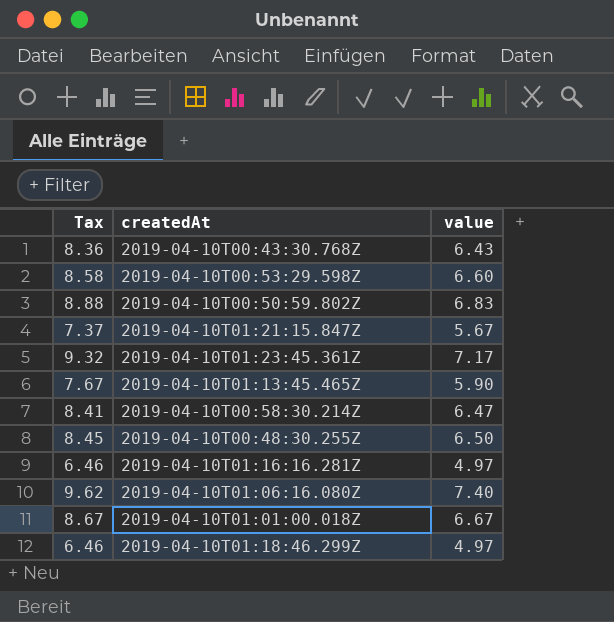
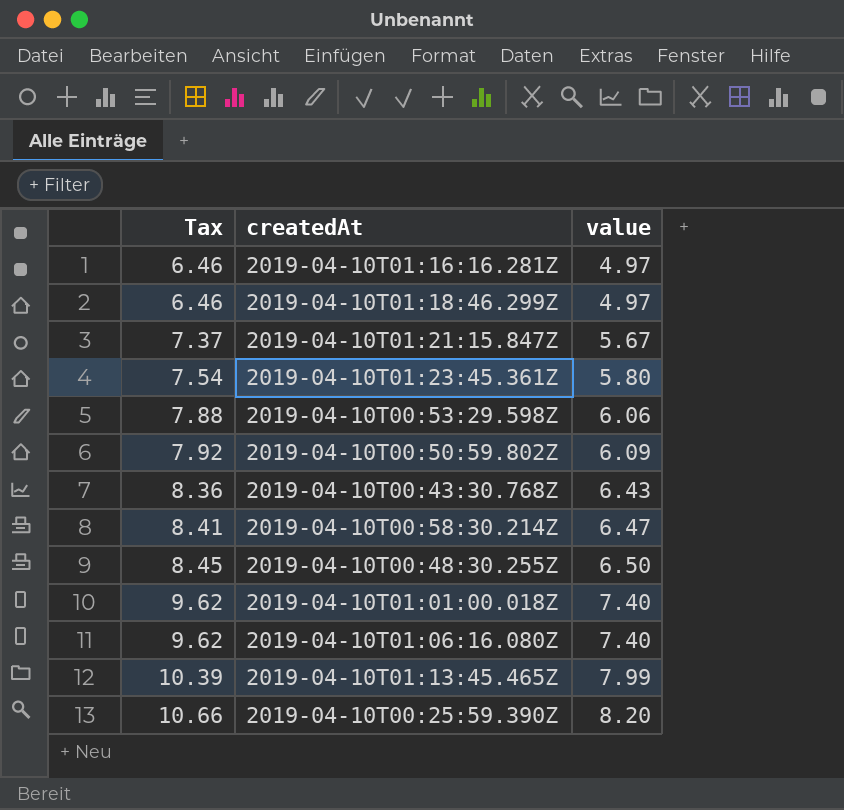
row order: none -> Tax ascending
2019-04-10T01:23:45.361Z | Tax: 9.32 -> 7.54
2019-04-10T01:23:45.361Z | value: 7.17 -> 5.80
2019-04-10T00:53:29.598Z | Tax: 8.58 -> 7.88
2019-04-10T00:53:29.598Z | value: 6.60 -> 6.06
2019-04-10T00:50:59.802Z | Tax: 8.88 -> 7.92
2019-04-10T00:50:59.802Z | value: 6.83 -> 6.09
2019-04-10T01:01:00.018Z | Tax: 8.67 -> 9.62
2019-04-10T01:01:00.018Z | value: 6.67 -> 7.40
2019-04-10T01:13:45.465Z | Tax: 7.67 -> 10.39
2019-04-10T01:13:45.465Z | value: 5.90 -> 7.99
row 2019-04-10T00:25:59.390Z: none -> 10.66 | 8.20

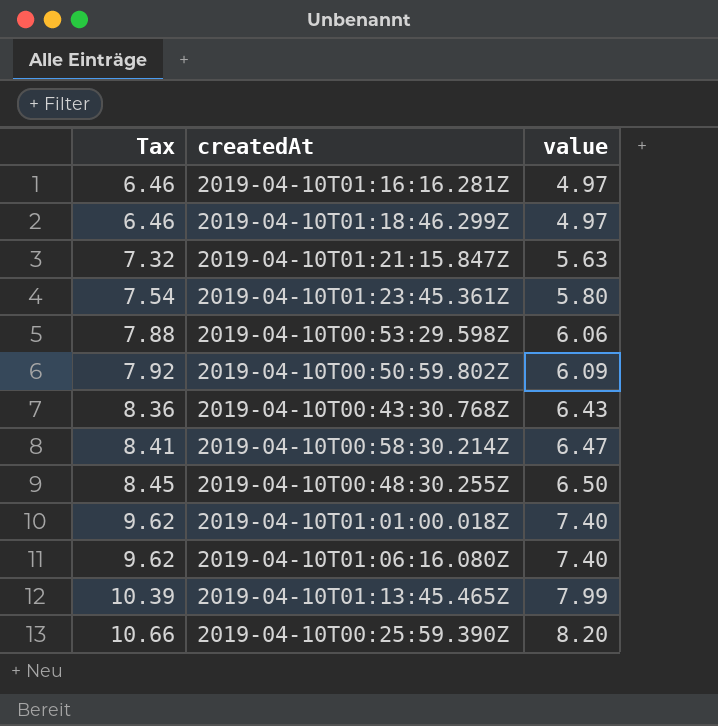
2019-04-10T01:21:15.847Z | Tax: 7.37 -> 7.32
2019-04-10T01:21:15.847Z | value: 5.67 -> 5.63

